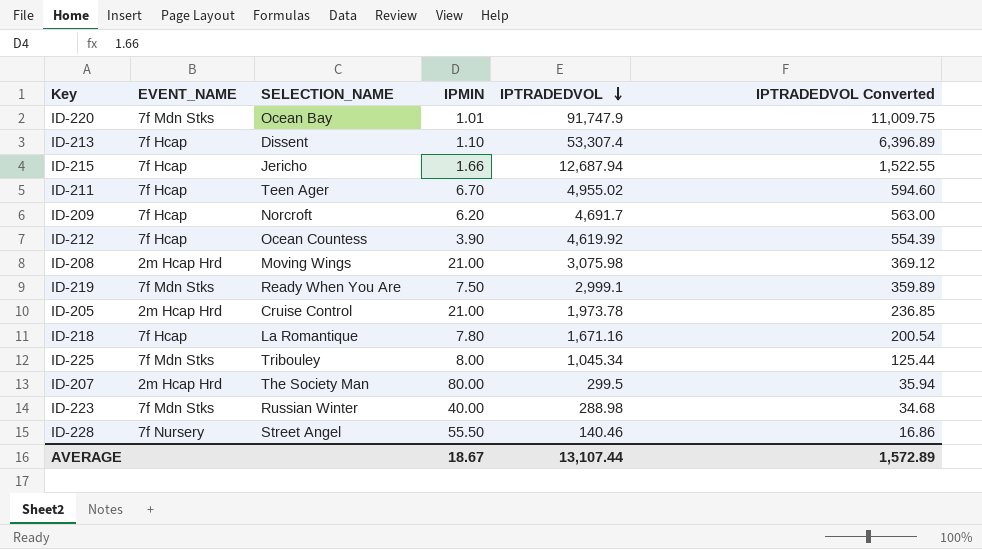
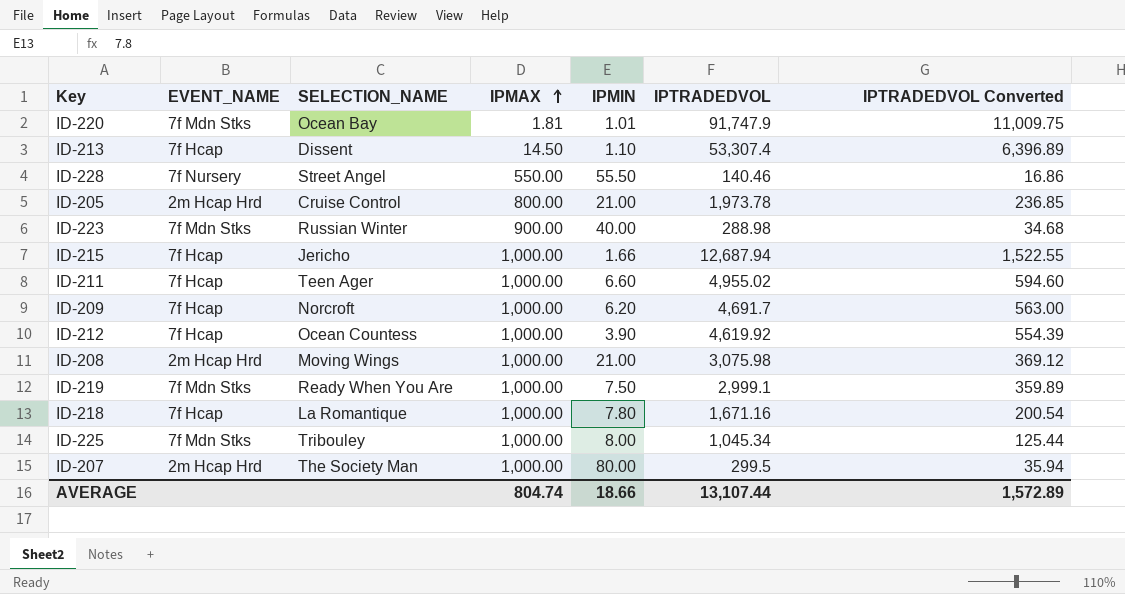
row order: IPTRADEDVOL descending -> IPMAX ascending
column IPMAX | position: none -> 4
ID-211 | IPMIN: 6.70 -> 6.60
AVERAGE | IPMIN: 18.67 -> 18.66

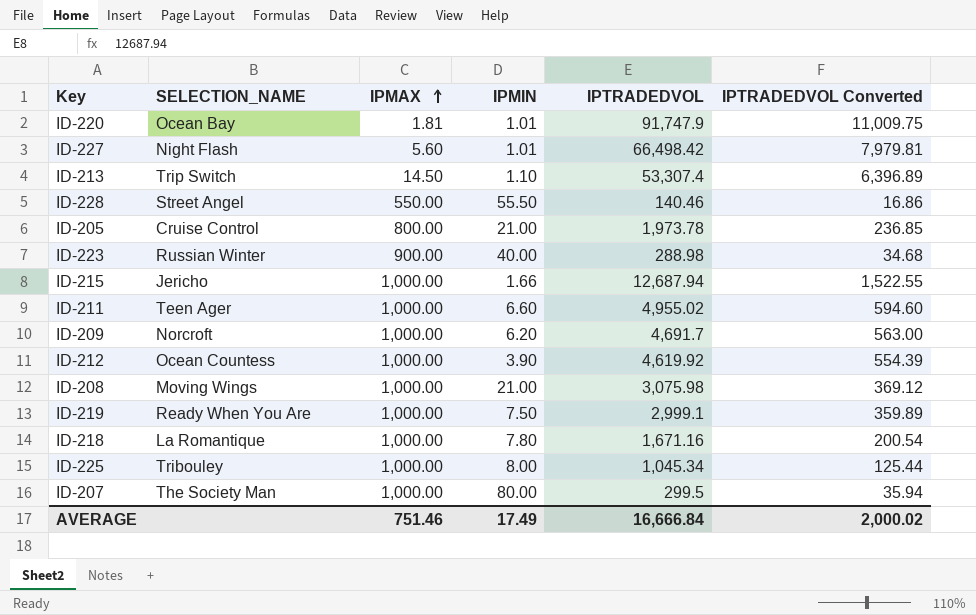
column EVENT_NAME | position: 2 -> none
row ID-227: none -> Night Flash | 5.60 | 1.01 | 66,498.42 | 7,979.81
ID-213 | SELECTION_NAME: Dissent -> Trip Switch
AVERAGE | IPMAX: 804.74 -> 751.46
AVERAGE | IPMIN: 18.66 -> 17.49
AVERAGE | IPTRADEDVOL: 13,107.44 -> 16,666.84
AVERAGE | IPTRADEDVOL Converted: 1,572.89 -> 2,000.02

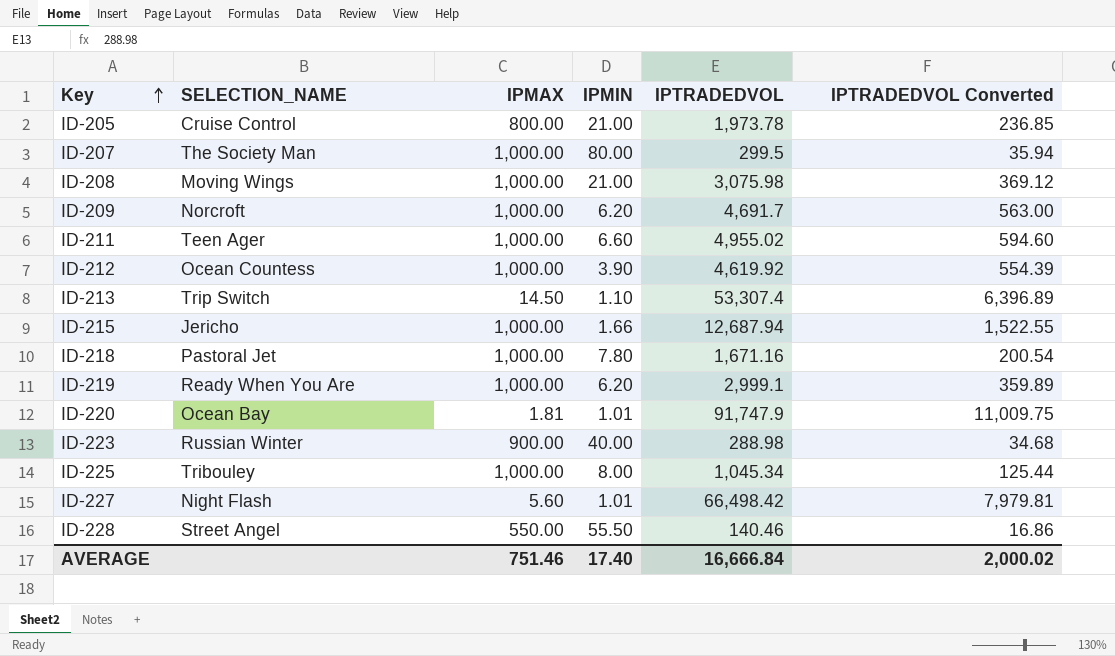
row order: IPMAX ascending -> Key ascending
ID-218 | SELECTION_NAME: La Romantique -> Pastoral Jet
ID-219 | IPMIN: 7.50 -> 6.20
AVERAGE | IPMIN: 17.49 -> 17.40

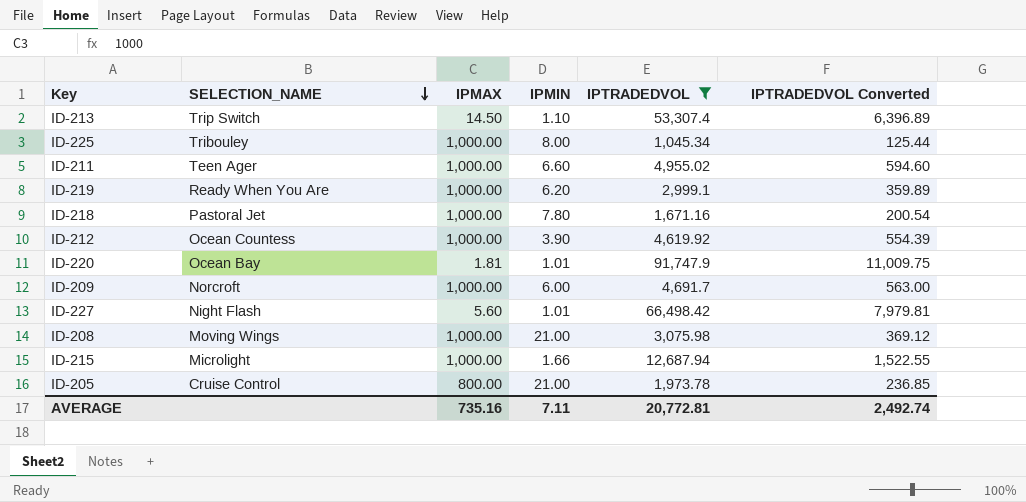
filter: none -> IPTRADEDVOL >= 1,045.34
row order: Key ascending -> SELECTION_NAME descending
ID-209 | IPMIN: 6.20 -> 6.00
ID-215 | SELECTION_NAME: Jericho -> Microlight
AVERAGE | IPMAX: 751.46 -> 735.16
AVERAGE | IPMIN: 17.40 -> 7.11
AVERAGE | IPTRADEDVOL: 16,666.84 -> 20,772.81
AVERAGE | IPTRADEDVOL Converted: 2,000.02 -> 2,492.74

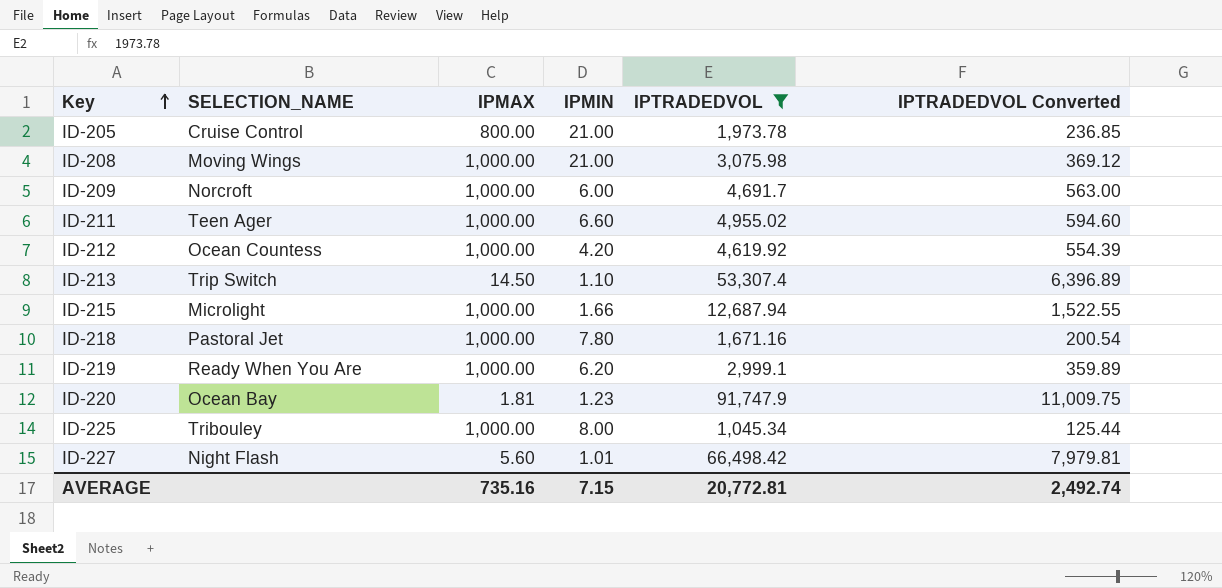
row order: SELECTION_NAME descending -> Key ascending
ID-212 | IPMIN: 3.90 -> 4.20
ID-220 | IPMIN: 1.01 -> 1.23
AVERAGE | IPMIN: 7.11 -> 7.15

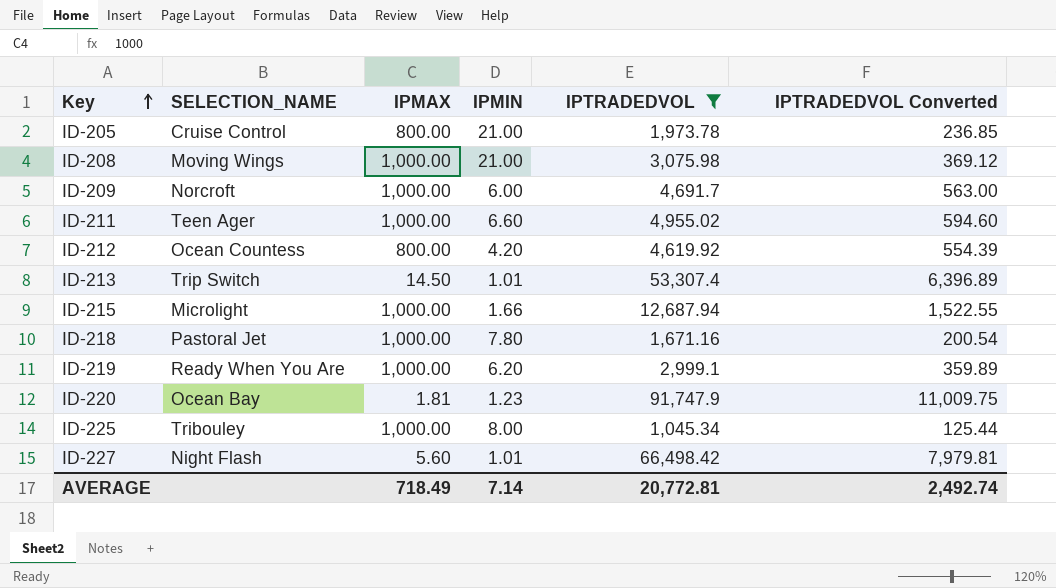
ID-212 | IPMAX: 1,000.00 -> 800.00
ID-213 | IPMIN: 1.10 -> 1.01
AVERAGE | IPMAX: 735.16 -> 718.49
AVERAGE | IPMIN: 7.15 -> 7.14

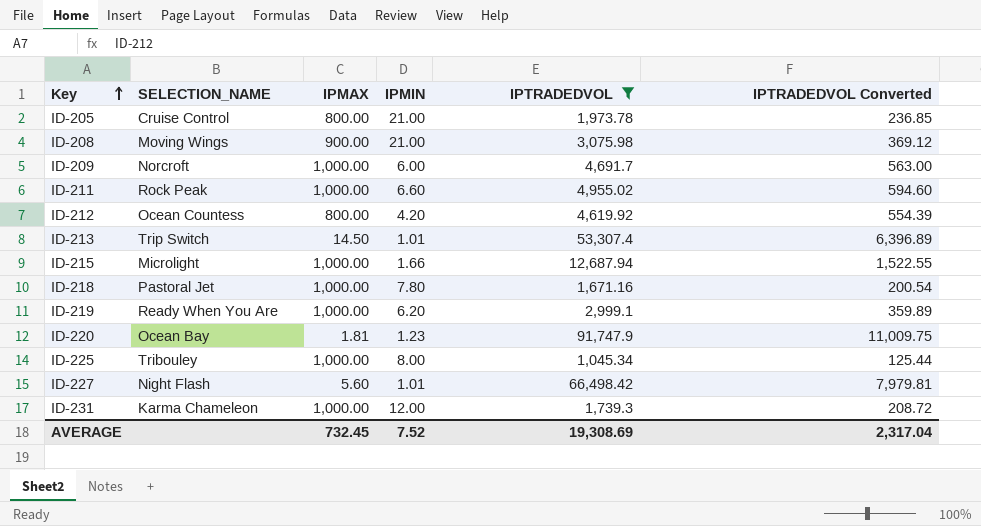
ID-208 | IPMAX: 1,000.00 -> 900.00
ID-211 | SELECTION_NAME: Teen Ager -> Rock Peak
row ID-231: none -> Karma Chameleon | 1,000.00 | 12.00 | 1,739.3 | 208.72
AVERAGE | IPMAX: 718.49 -> 732.45
AVERAGE | IPMIN: 7.14 -> 7.52
AVERAGE | IPTRADEDVOL: 20,772.81 -> 19,308.69
AVERAGE | IPTRADEDVOL Converted: 2,492.74 -> 2,317.04

